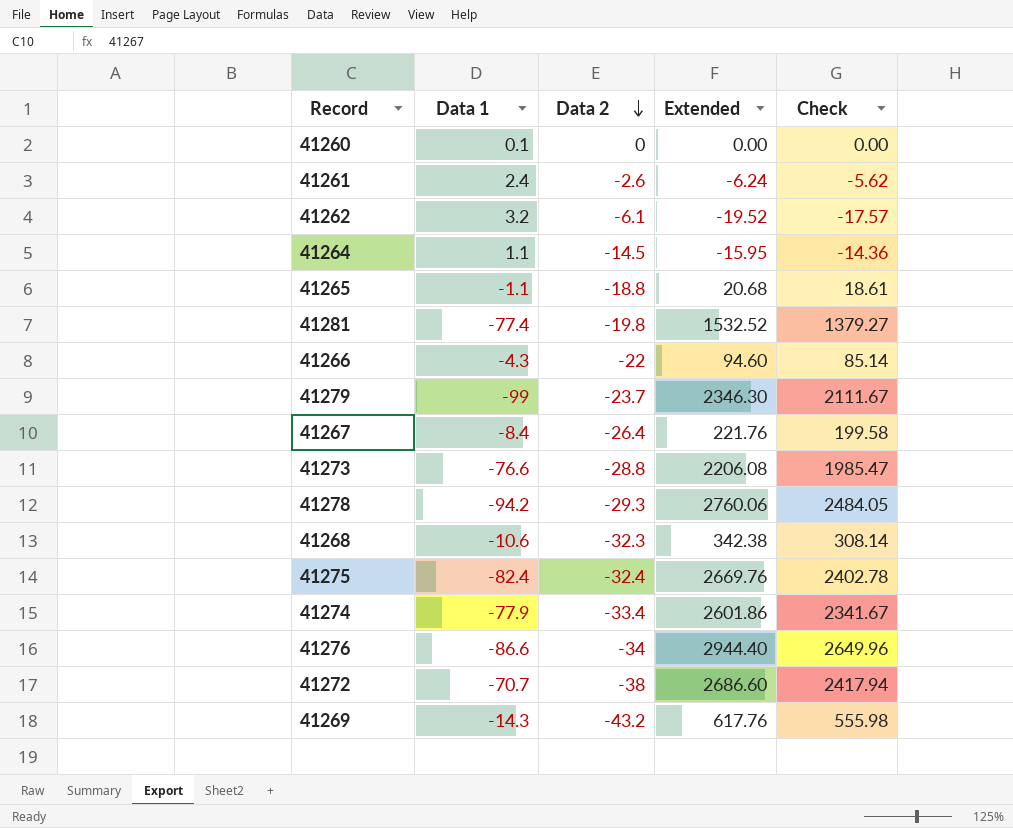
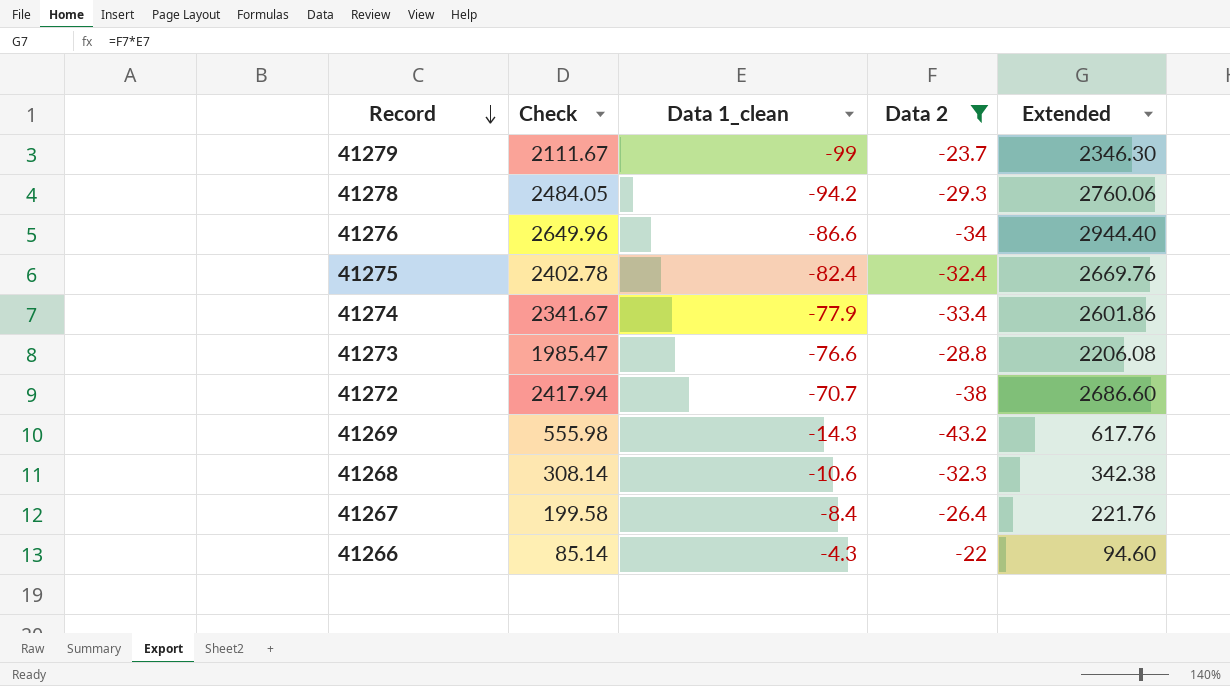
filter: none -> Data 2 <= -22
row order: Data 2 descending -> Record descending
column Check | position: 5 -> 2
column name: Data 1 -> Data 1_clean

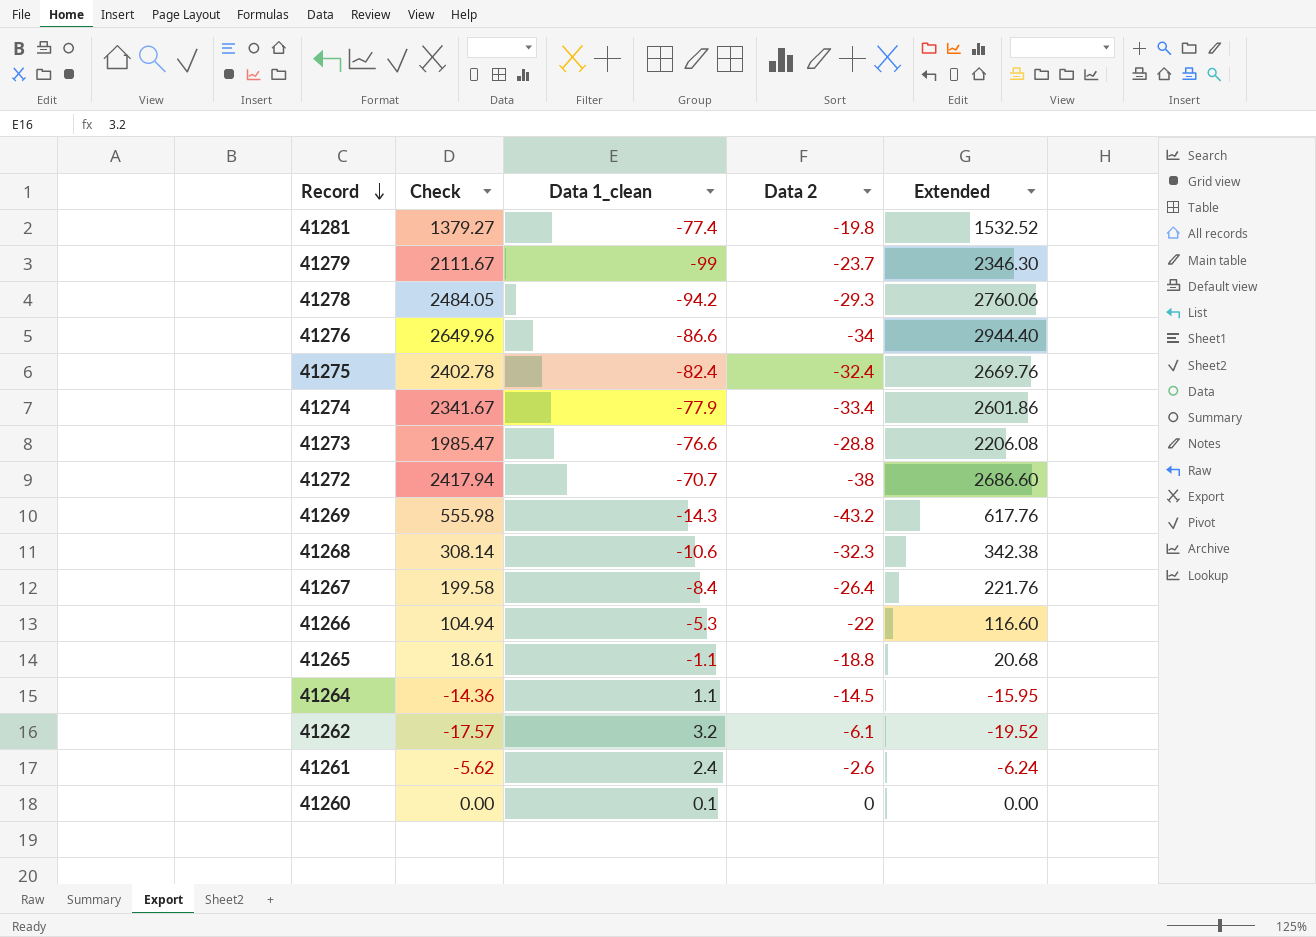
filter: Data 2 <= -22 -> none
41266 | Check: 85.14 -> 104.94
41266 | Data 1_clean: -4.3 -> -5.3
41266 | Extended: 94.60 -> 116.60

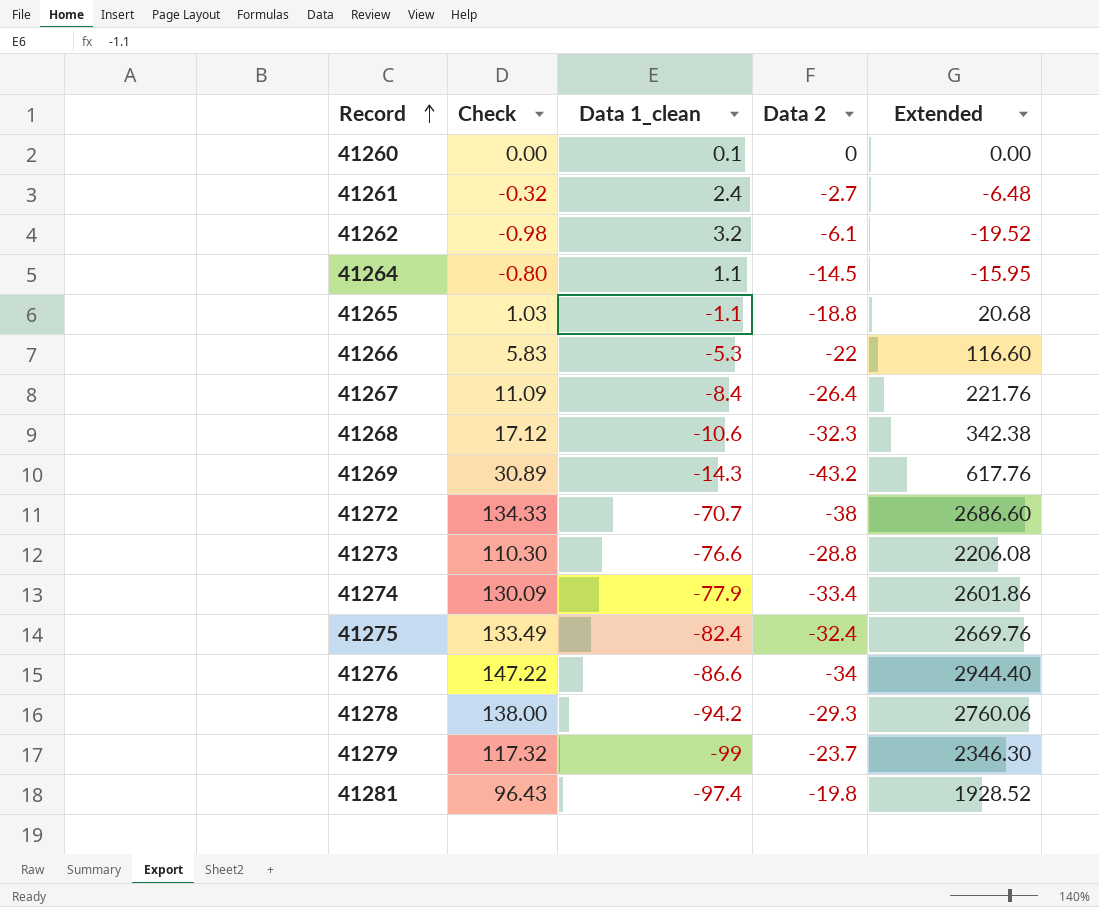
row order: Record descending -> Record ascending
column Check | formula: [Extended] * 0.9 -> [Extended] * 0.05
41261 | Data 2: -2.6 -> -2.7
41261 | Extended: -6.24 -> -6.48
41281 | Data 1_clean: -77.4 -> -97.4
41281 | Extended: 1532.52 -> 1928.52

